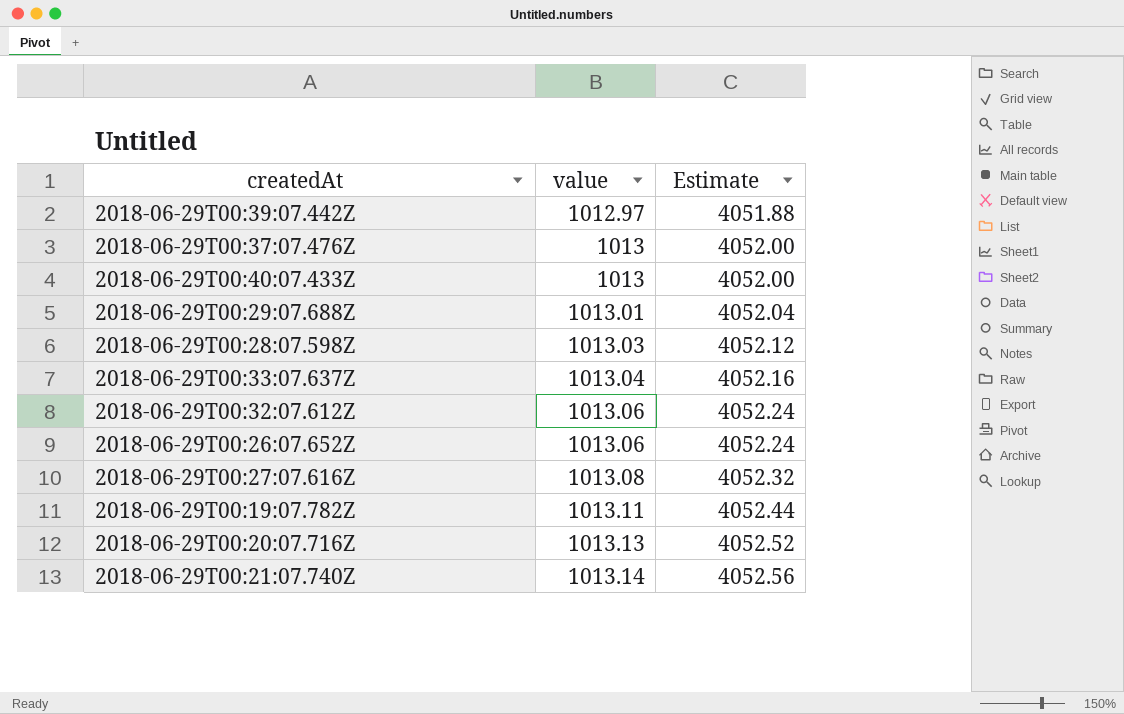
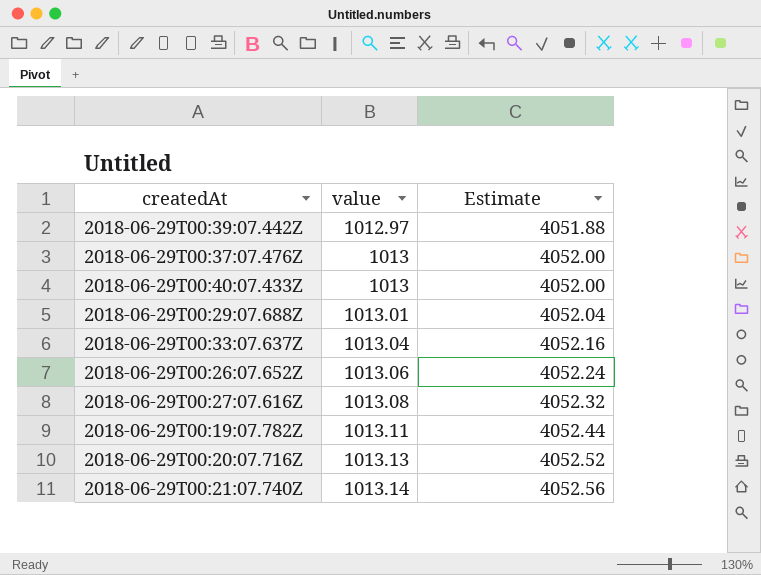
row 2018-06-29T00:28:07.598Z: 1013.03 | 4052.12 -> none
row 2018-06-29T00:32:07.612Z: 1013.06 | 4052.24 -> none

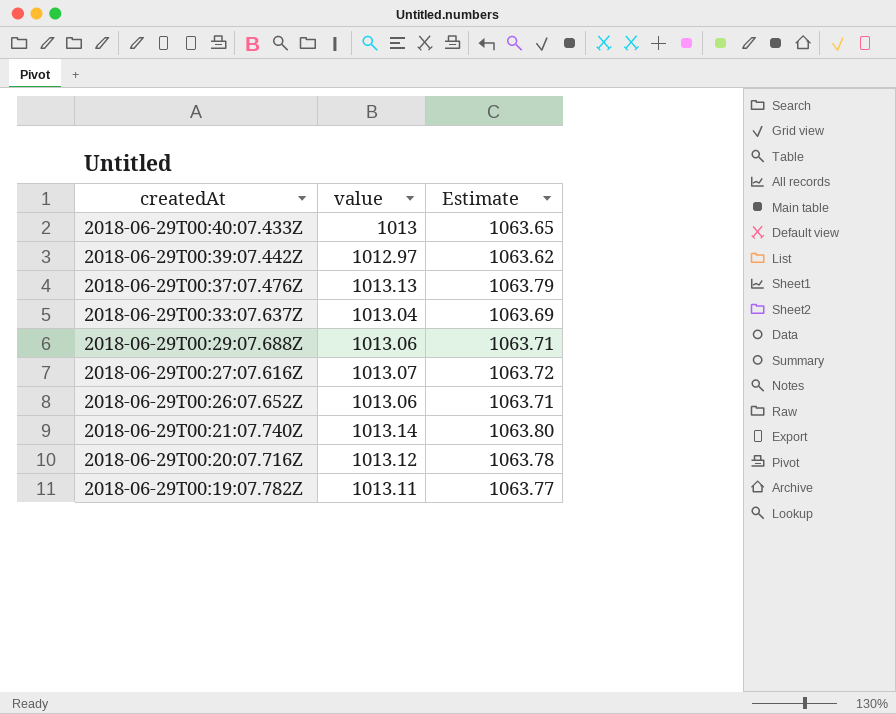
row order: value ascending -> createdAt descending
column Estimate | formula: [value] * 4 -> [value] * 1.05
2018-06-29T00:37:07.476Z | value: 1013 -> 1013.13
2018-06-29T00:29:07.688Z | value: 1013.01 -> 1013.06
2018-06-29T00:27:07.616Z | value: 1013.08 -> 1013.07
2018-06-29T00:20:07.716Z | value: 1013.13 -> 1013.12

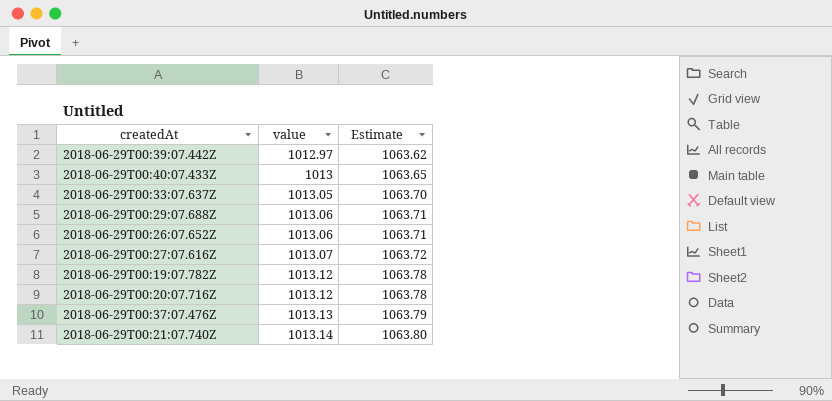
row order: createdAt descending -> value ascending
2018-06-29T00:33:07.637Z | value: 1013.04 -> 1013.05
2018-06-29T00:33:07.637Z | Estimate: 1063.69 -> 1063.70
2018-06-29T00:19:07.782Z | value: 1013.11 -> 1013.12
2018-06-29T00:19:07.782Z | Estimate: 1063.77 -> 1063.78

